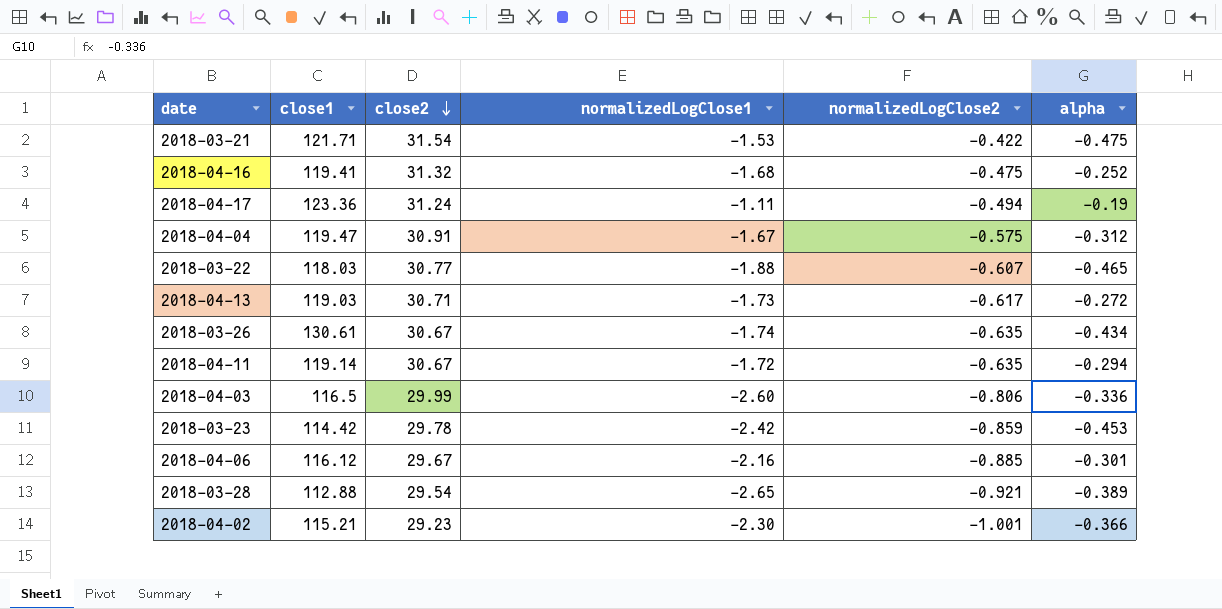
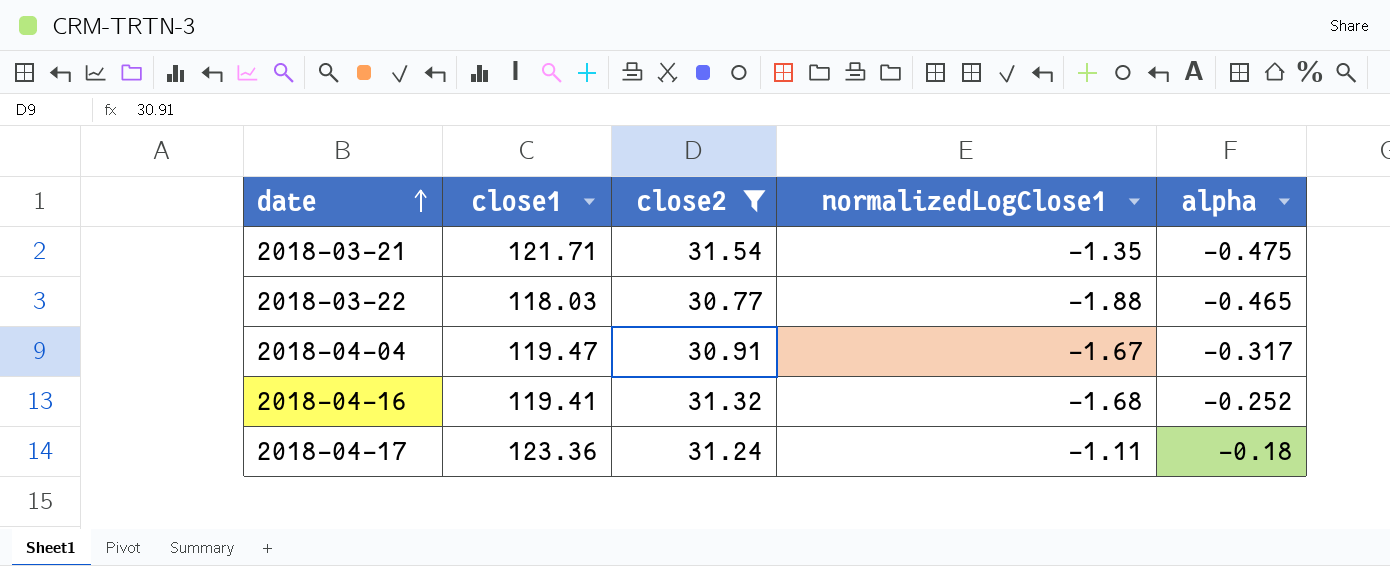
filter: none -> close2 >= 30.77
row order: close2 descending -> date ascending
column normalizedLogClose2 | position: 5 -> none
2018-03-21 | normalizedLogClose1: -1.53 -> -1.35
2018-04-04 | alpha: -0.312 -> -0.317
2018-04-17 | alpha: -0.19 -> -0.18

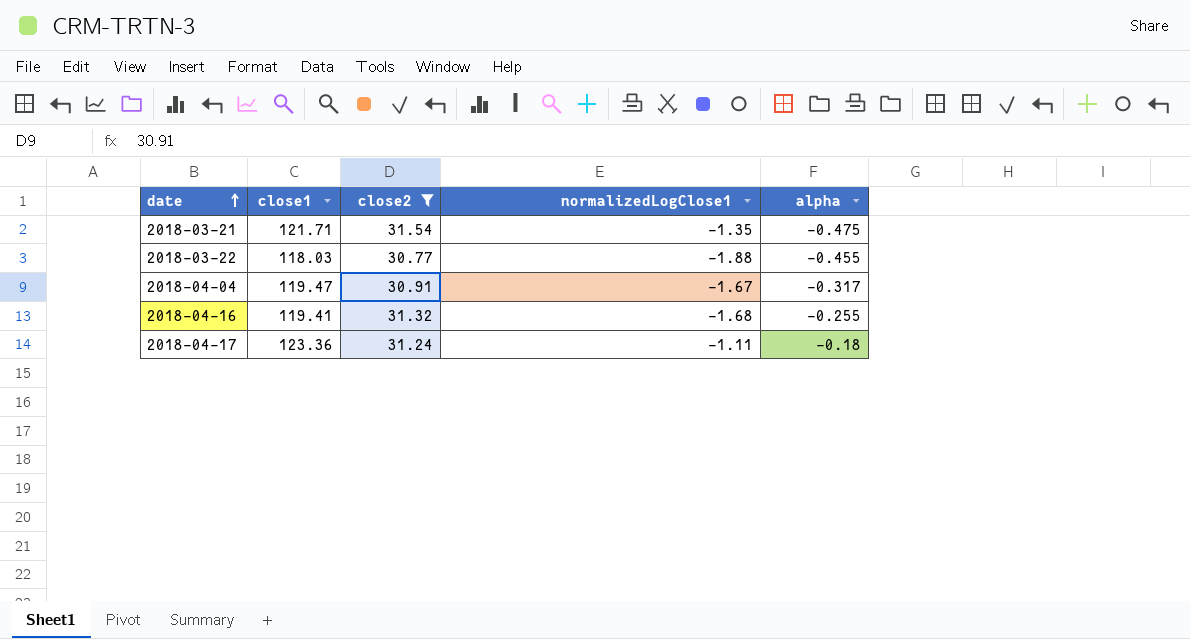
2018-03-22 | alpha: -0.465 -> -0.455
2018-04-16 | alpha: -0.252 -> -0.255

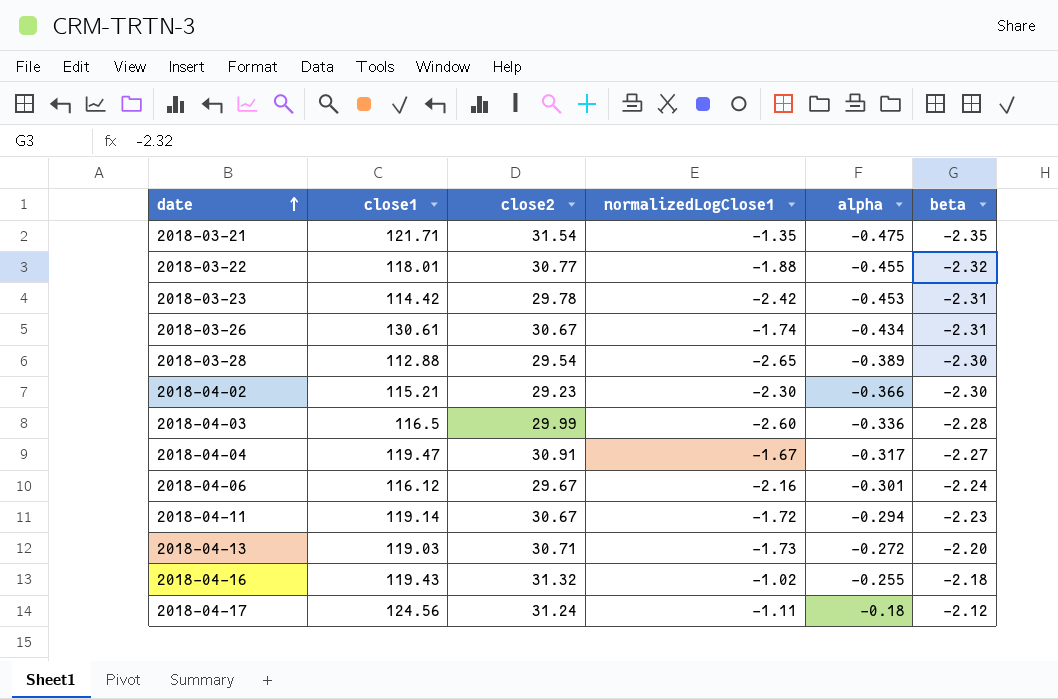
filter: close2 >= 30.77 -> none
column beta | position: none -> 6
2018-03-22 | close1: 118.03 -> 118.01
2018-04-16 | close1: 119.41 -> 119.43
2018-04-16 | normalizedLogClose1: -1.68 -> -1.02
2018-04-17 | close1: 123.36 -> 124.56

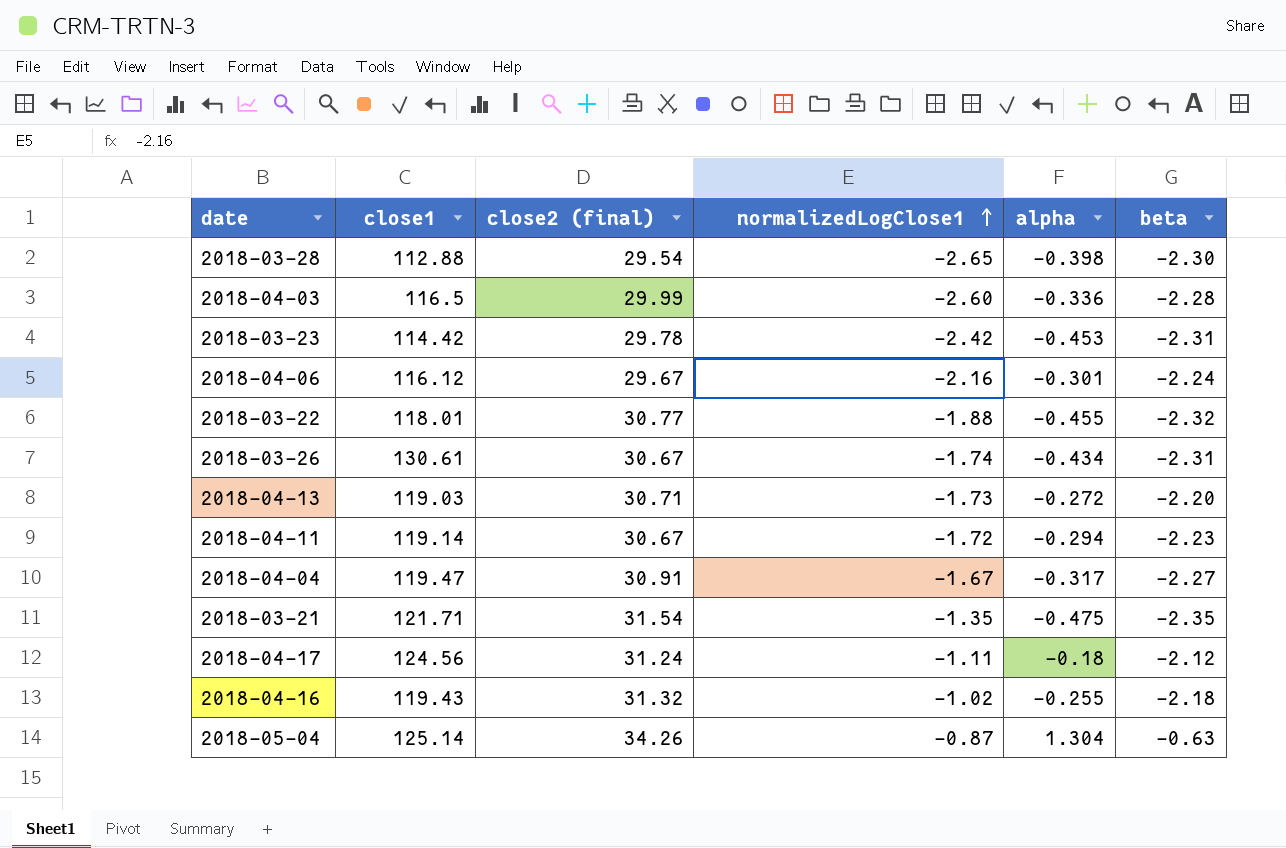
row order: date ascending -> normalizedLogClose1 ascending
column name: close2 -> close2 (final)
row 2018-04-02: 115.21 | 29.23 | -2.30 | -0.366 | -2.30 -> none
2018-03-28 | alpha: -0.389 -> -0.398
row 2018-05-04: none -> 125.14 | 34.26 | -0.87 | 1.304 | -0.63

